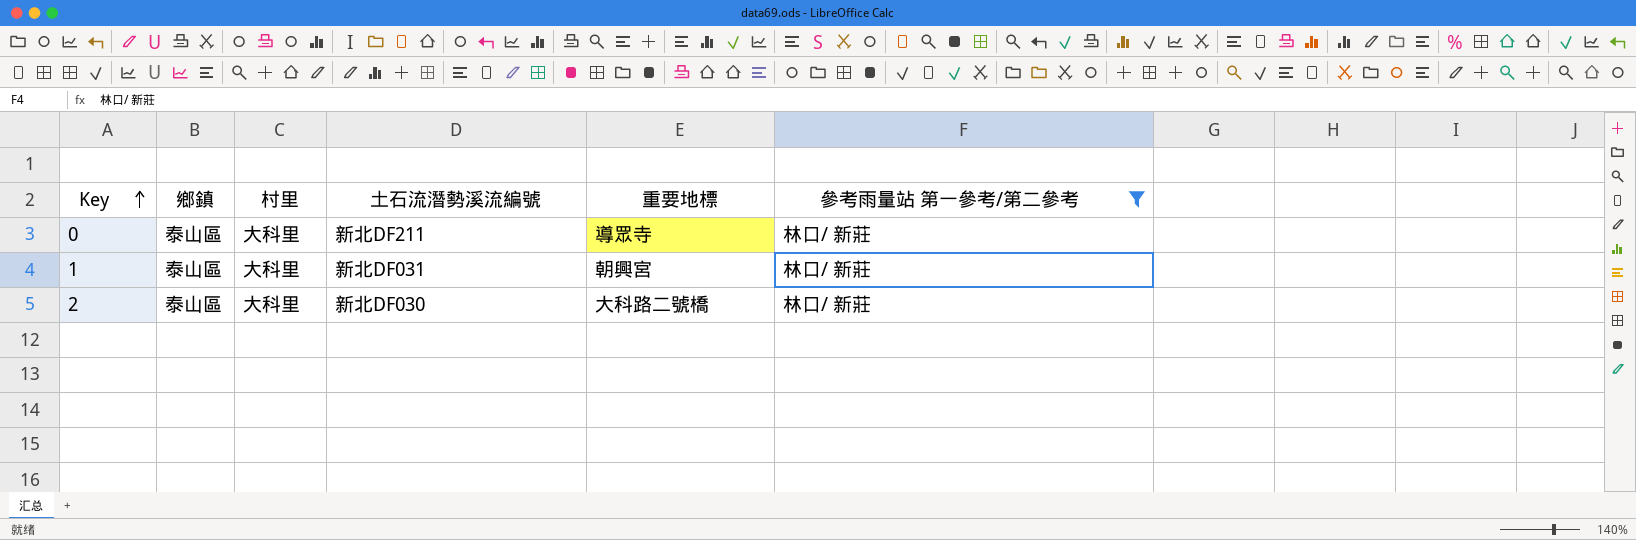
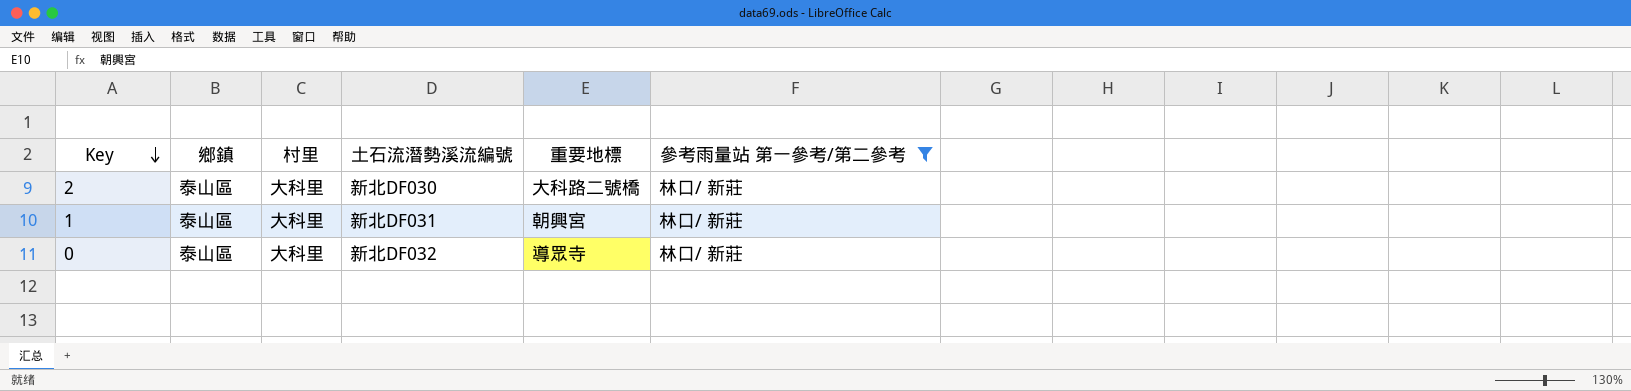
row order: Key ascending -> Key descending
0 | 土石流潛勢溪流編號: 新北DF211 -> 新北DF032

